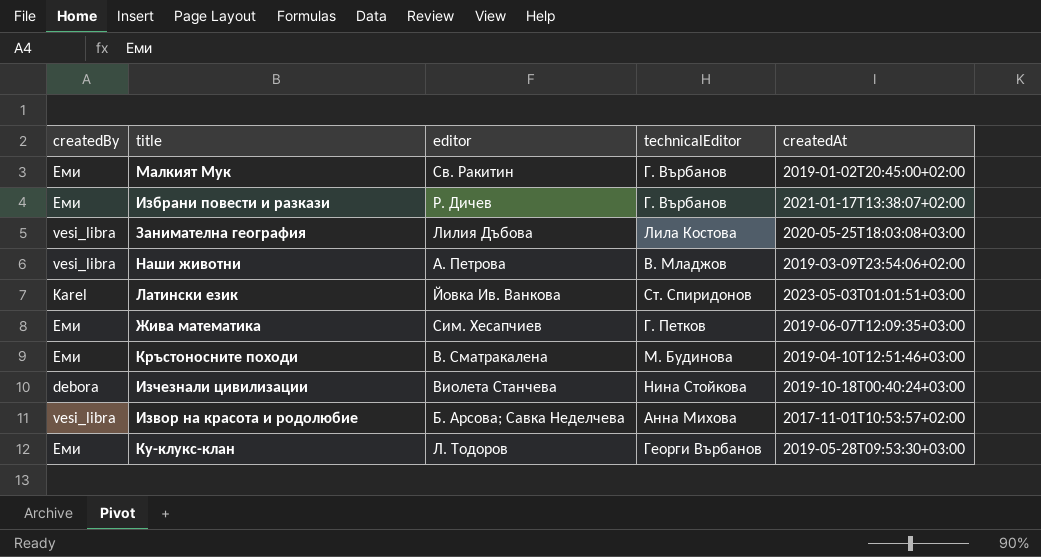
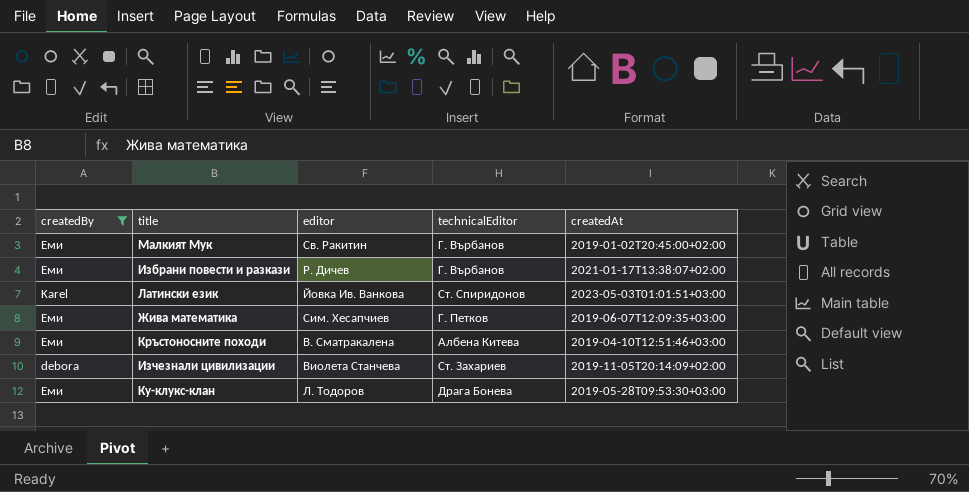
filter: none -> createdBy != vesi_libra
Кръстоносните походи | technicalEditor: М. Будинова -> Албена Китева
Изчезнали цивилизации | technicalEditor: Нина Стойкова -> Ст. Захариев
Изчезнали цивилизации | createdAt: 2019-10-18T00:40:24+03:00 -> 2019-11-05T20:14:09+02:00
Ку-клукс-клан | technicalEditor: Георги Върбанов -> Драга Бонева

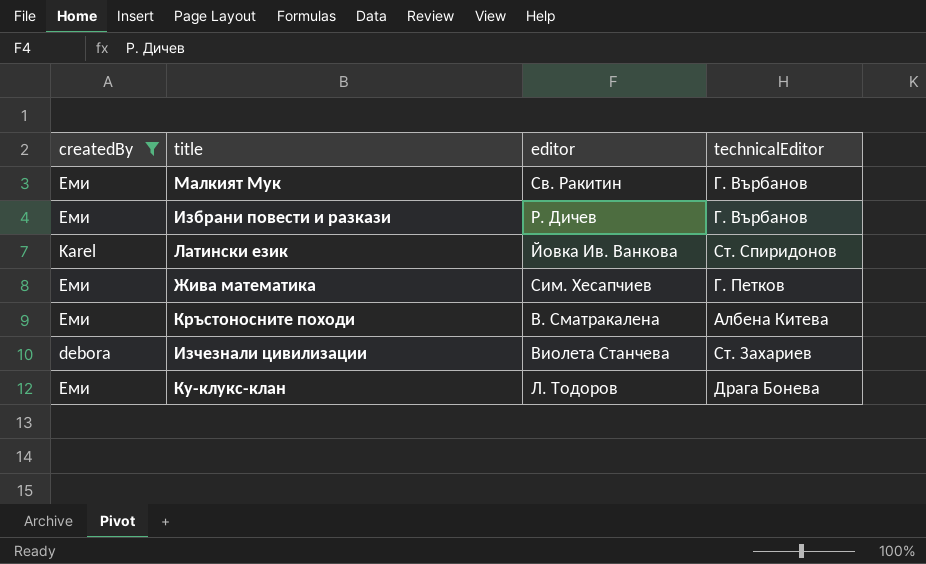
column createdAt | position: 5 -> none

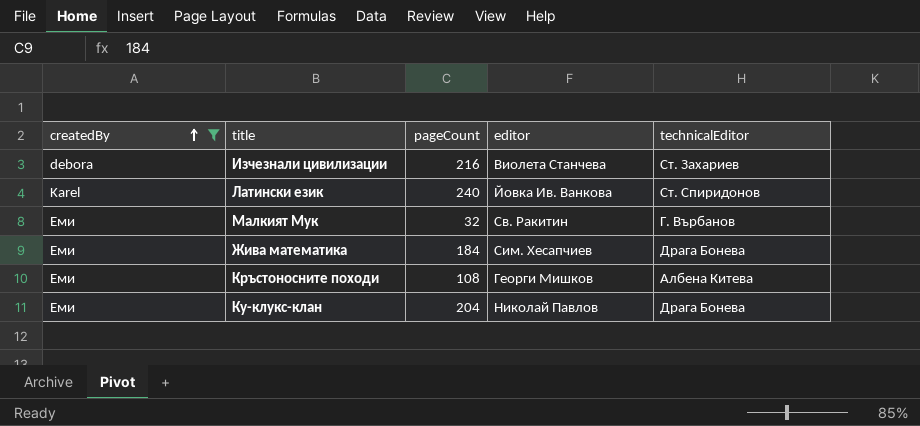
row order: none -> createdBy ascending
column pageCount | position: none -> 3
row Избрани повести и разкази: Еми | Р. Дичев | Г. Върбанов -> none
Жива математика | technicalEditor: Г. Петков -> Драга Бонева
Кръстоносните походи | editor: В. Сматракалена -> Георги Мишков
Ку-клукс-клан | editor: Л. Тодоров -> Николай Павлов

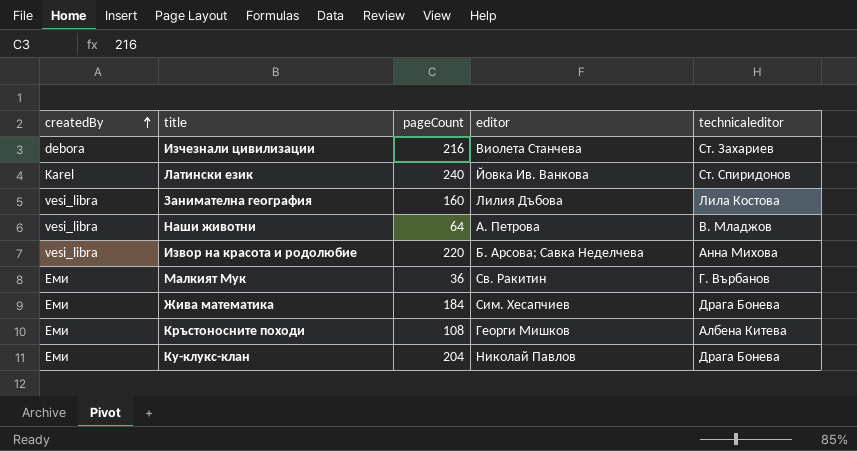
filter: createdBy != vesi_libra -> none
column name: technicalEditor -> technicaleditor
Малкият Мук | pageCount: 32 -> 36

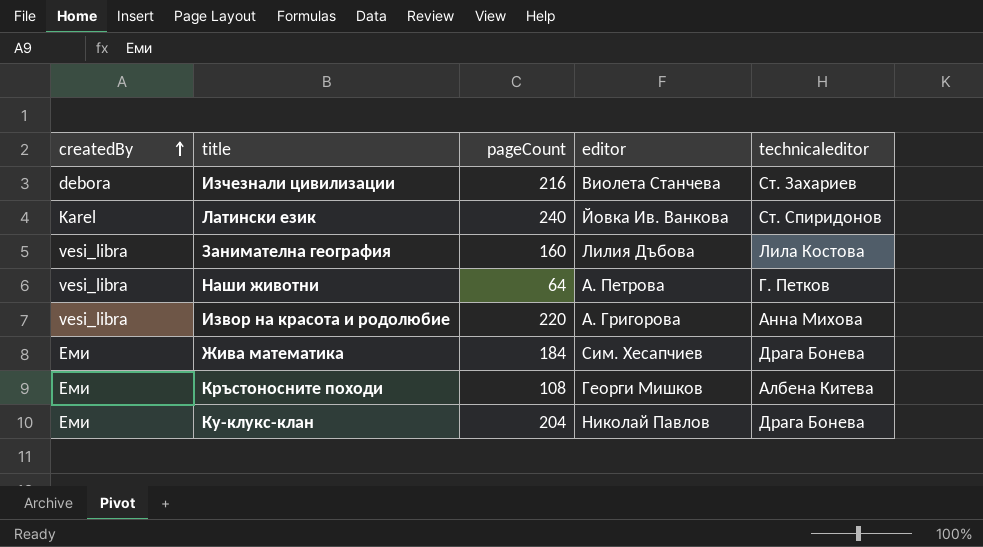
row Малкият Мук: Еми | 36 | Св. Ракитин | Г. Върбанов -> none
Наши животни | technicaleditor: В. Младжов -> Г. Петков
Извор на красота и родолюбие | editor: Б. Арсова; Савка Неделчева -> А. Григорова

